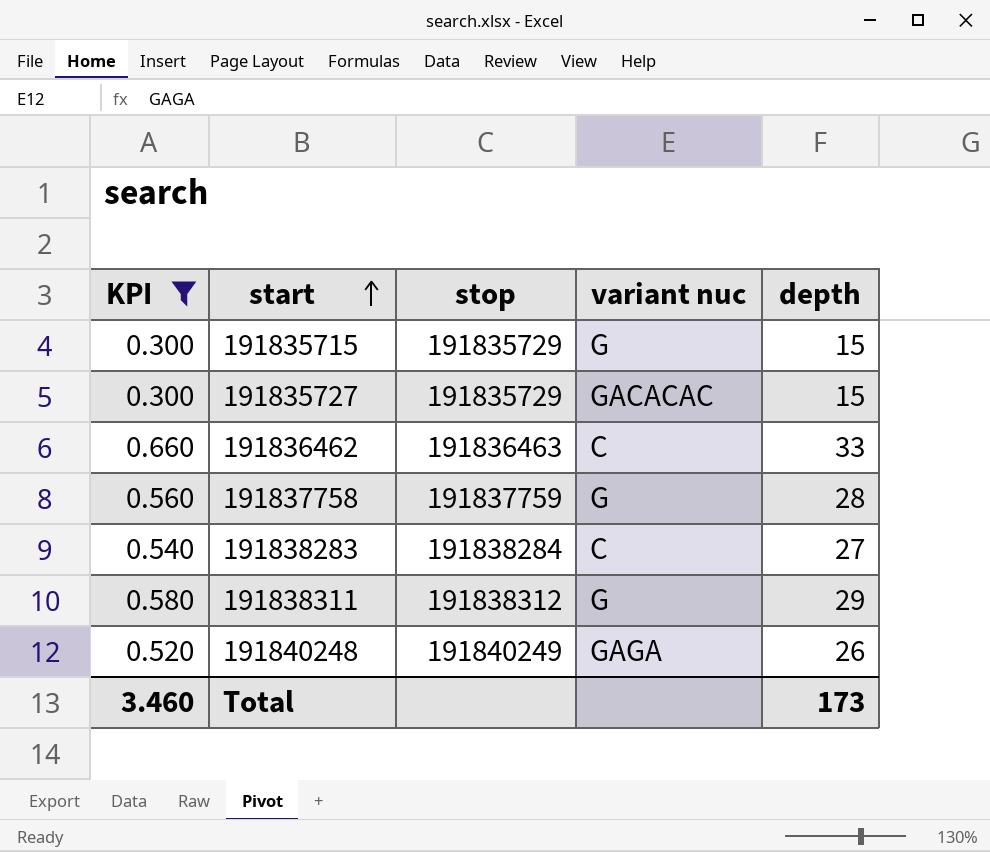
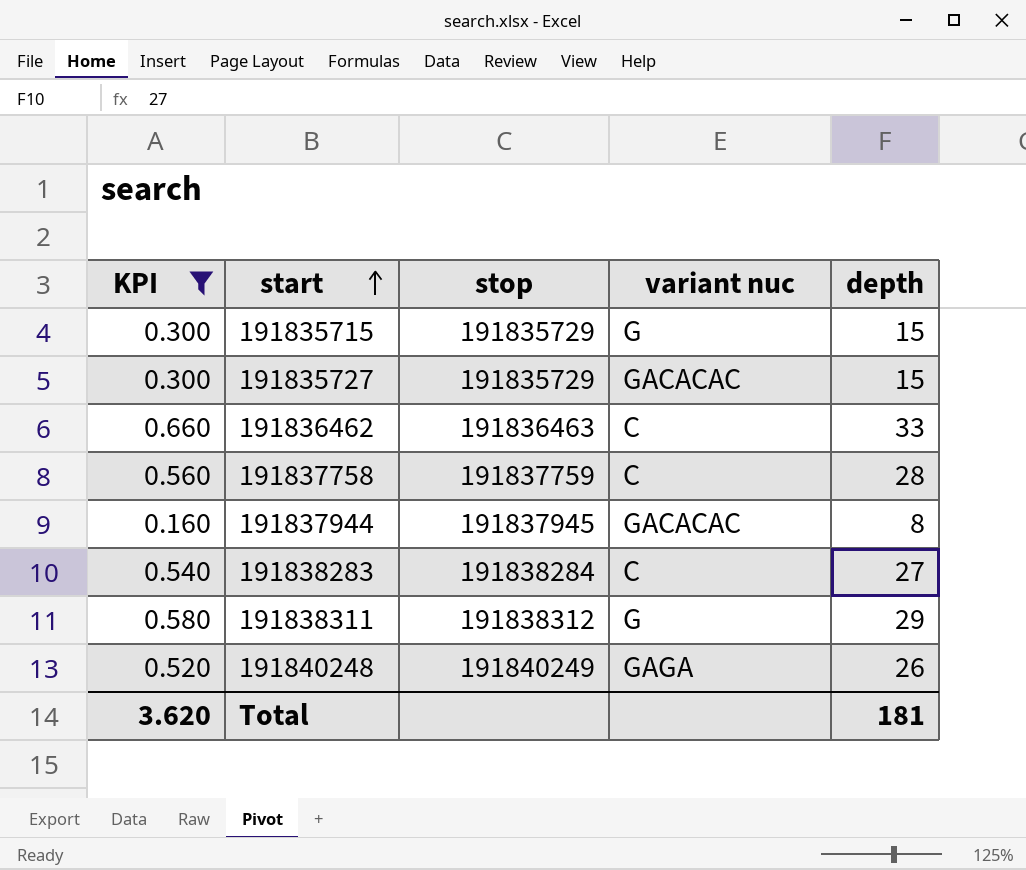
191837758 | variant nuc: G -> C
row 191837944: none -> 0.160 | 191837945 | GACACAC | 8
Total | KPI: 3.460 -> 3.620
Total | depth: 173 -> 181

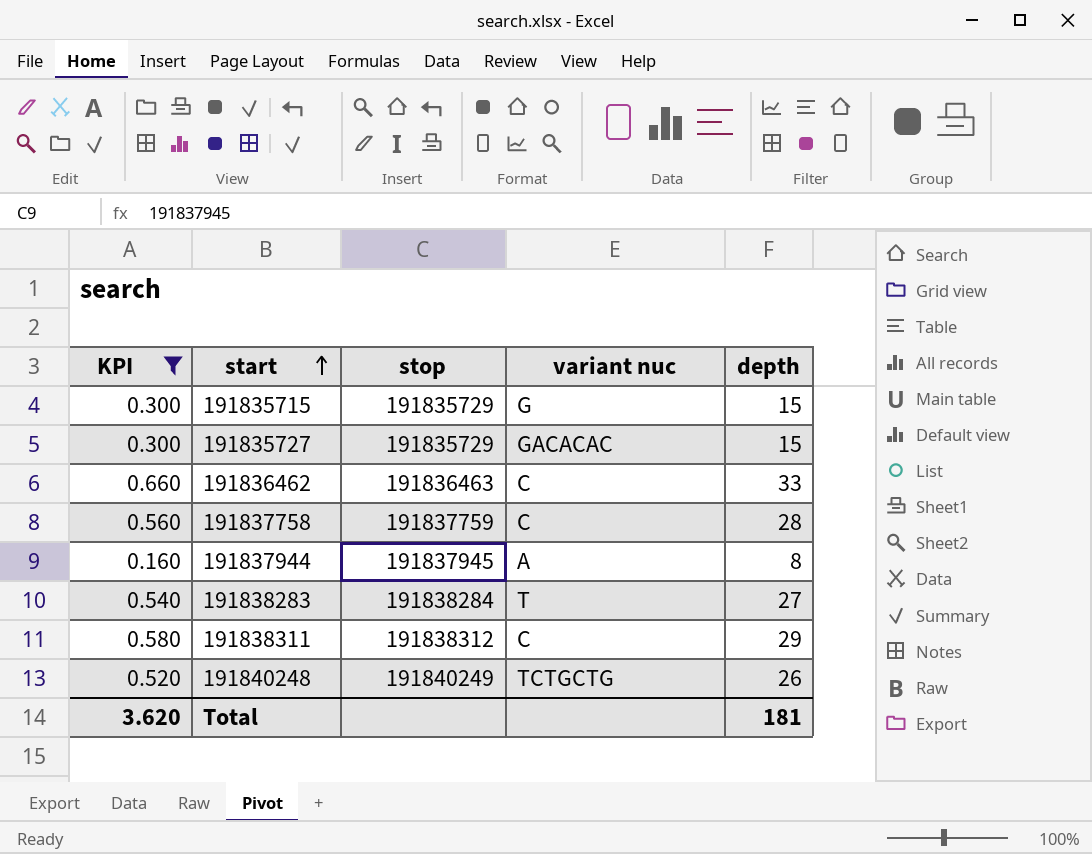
191837944 | variant nuc: GACACAC -> A
191838283 | variant nuc: C -> T
191838311 | variant nuc: G -> C
191840248 | variant nuc: GAGA -> TCTGCTG

